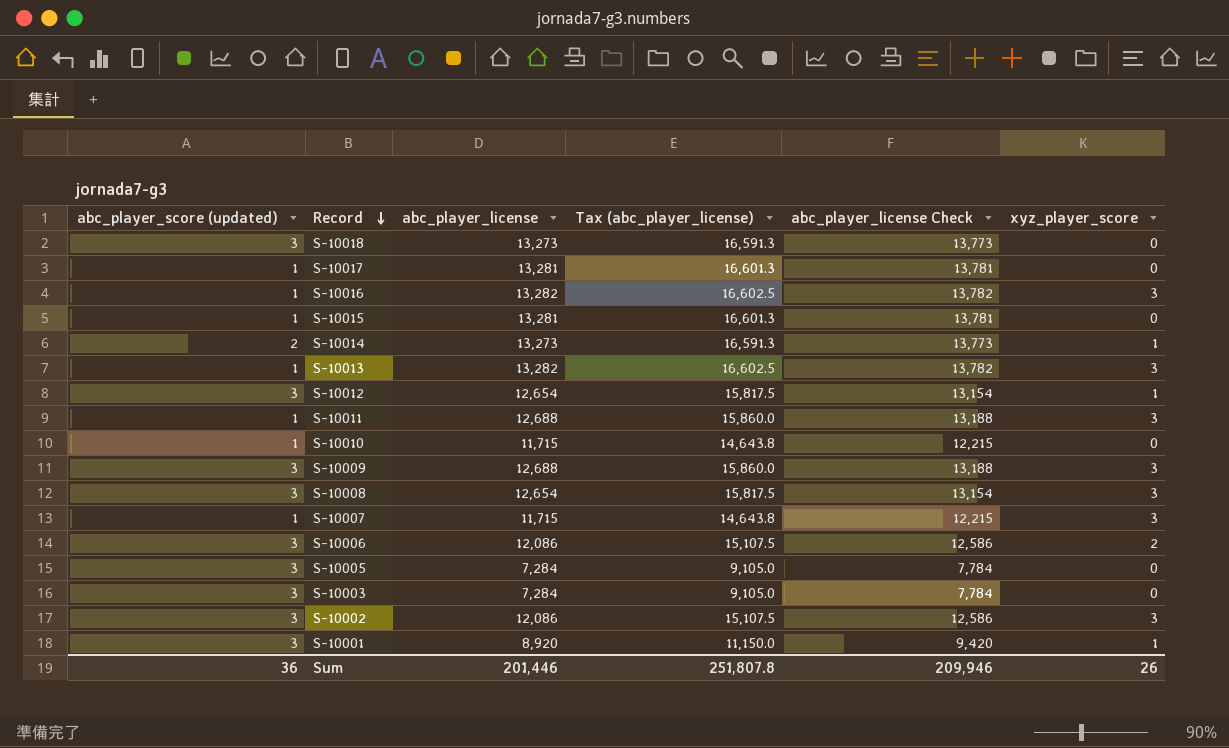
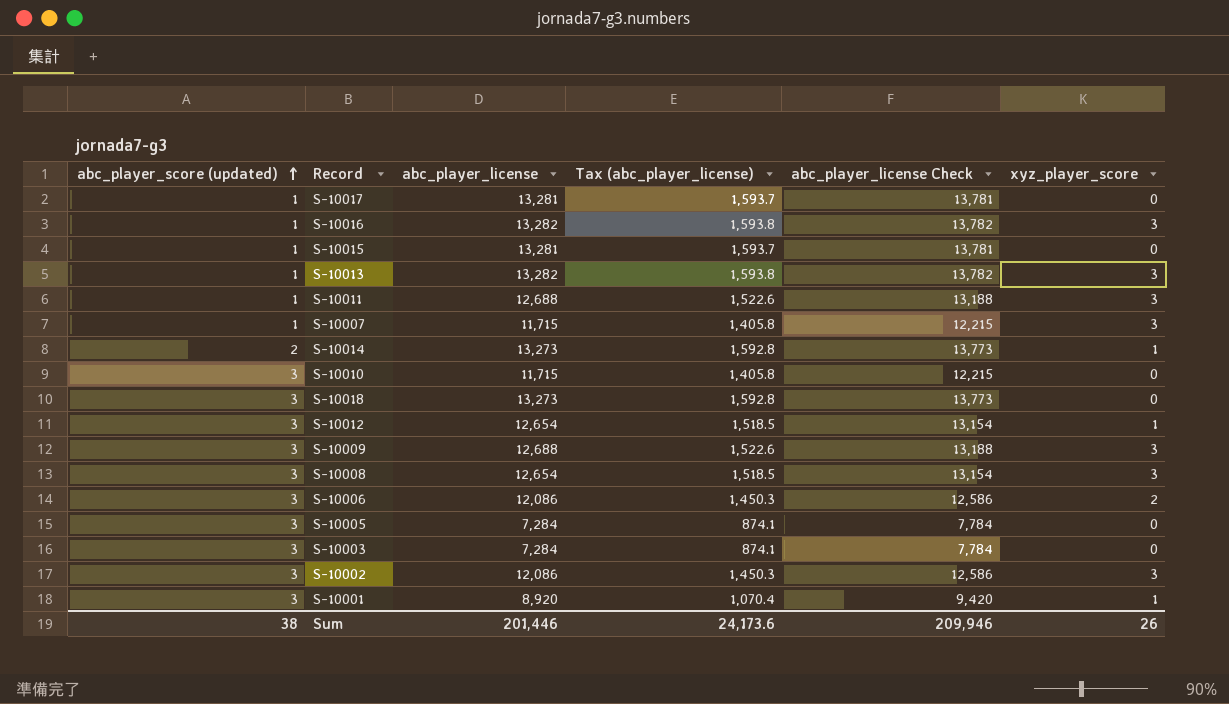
row order: Record descending -> abc_player_score (updated) ascending
column Tax (abc_player_license) | formula: [abc_player_license] * 1.25 -> [abc_player_license] * 0.12
S-10010 | abc_player_score (updated): 1 -> 3
Sum | abc_player_score (updated): 36 -> 38
Sum | Tax (abc_player_license): 251,807.8 -> 24,173.6

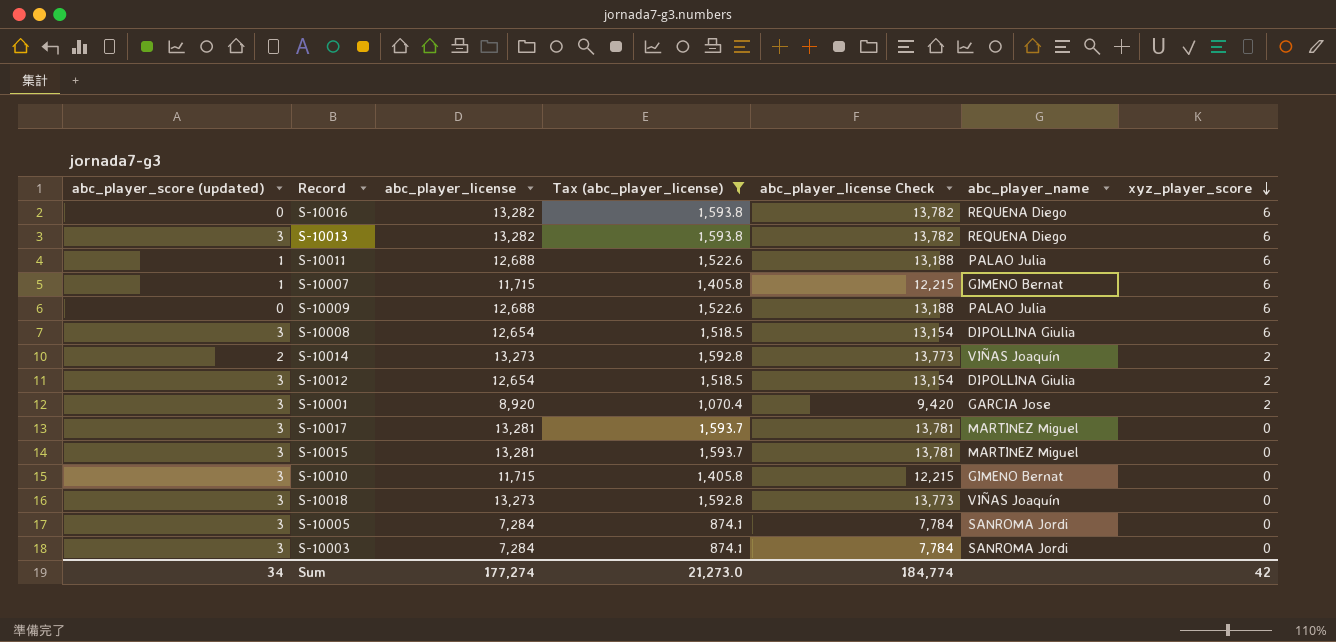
filter: none -> Tax (abc_player_license) != 1,450.3
row order: abc_player_score (updated) ascending -> xyz_player_score descending
column abc_player_name | position: none -> 6
S-10016 | abc_player_score (updated): 1 -> 0
S-10016 | xyz_player_score: 3 -> 6
S-10013 | abc_player_score (updated): 1 -> 3
S-10013 | xyz_player_score: 3 -> 6
S-10011 | xyz_player_score: 3 -> 6
S-10007 | xyz_player_score: 3 -> 6
S-10009 | abc_player_score (updated): 3 -> 0
S-10009 | xyz_player_score: 3 -> 6
S-10008 | xyz_player_score: 3 -> 6
S-10014 | xyz_player_score: 1 -> 2
S-10012 | xyz_player_score: 1 -> 2
S-10001 | xyz_player_score: 1 -> 2
S-10017 | abc_player_score (updated): 1 -> 3
S-10015 | abc_player_score (updated): 1 -> 3
Sum | abc_player_score (updated): 38 -> 34
Sum | abc_player_license: 201,446 -> 177,274
Sum | Tax (abc_player_license): 24,173.6 -> 21,273.0
Sum | abc_player_license Check: 209,946 -> 184,774
Sum | xyz_player_score: 26 -> 42

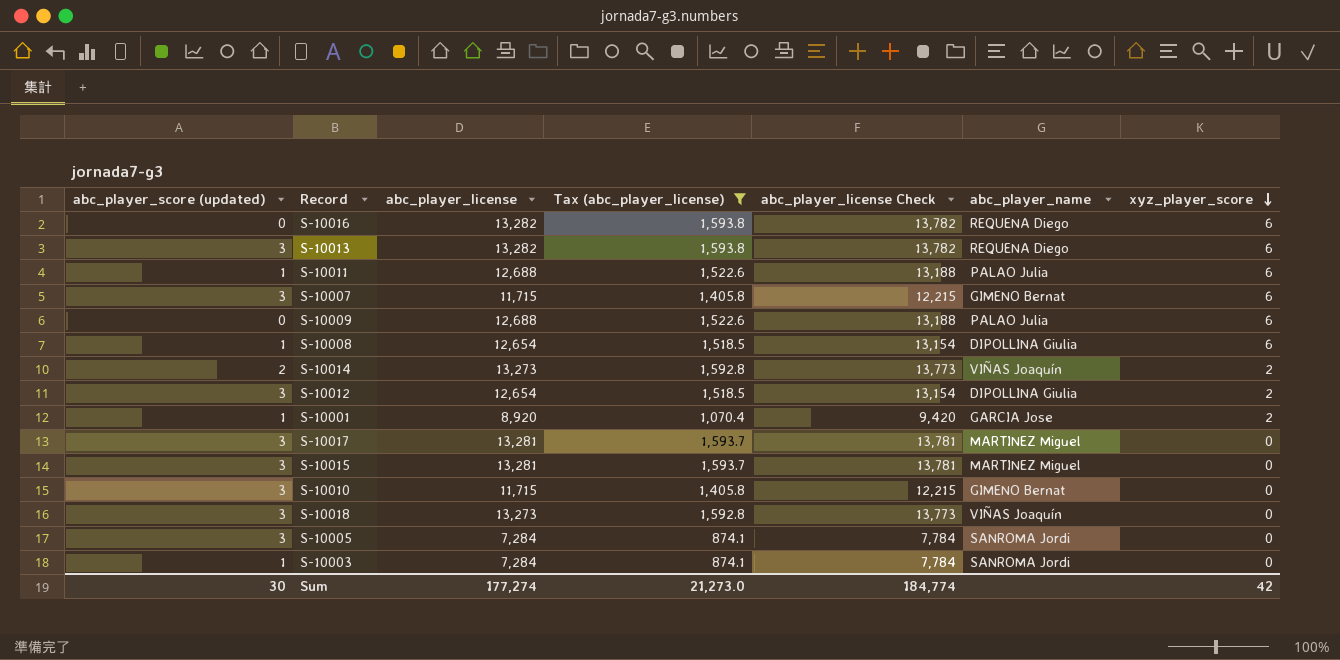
S-10007 | abc_player_score (updated): 1 -> 3
S-10008 | abc_player_score (updated): 3 -> 1
S-10001 | abc_player_score (updated): 3 -> 1
S-10003 | abc_player_score (updated): 3 -> 1
Sum | abc_player_score (updated): 34 -> 30

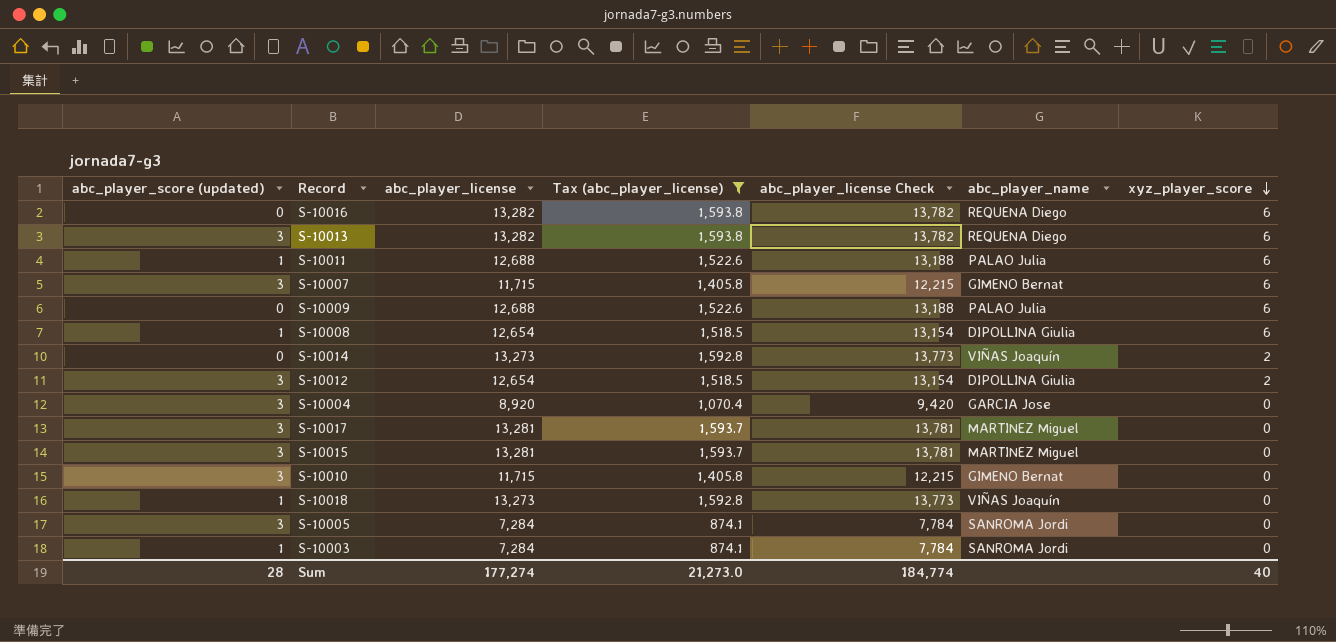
row S-10001: 1 | 8,920 | 1,070.4 | 9,420 | GARCIA Jose | 2 -> none
S-10014 | abc_player_score (updated): 2 -> 0
row S-10004: none -> 3 | 8,920 | 1,070.4 | 9,420 | GARCIA Jose | 0
S-10018 | abc_player_score (updated): 3 -> 1
Sum | abc_player_score (updated): 30 -> 28
Sum | xyz_player_score: 42 -> 40

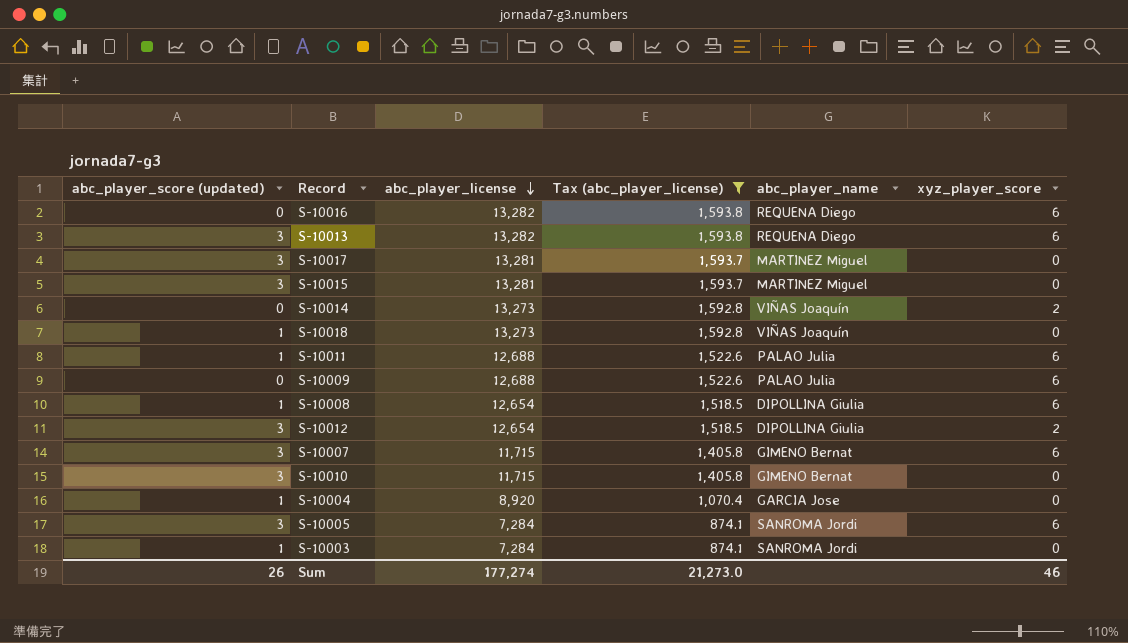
row order: xyz_player_score descending -> abc_player_license descending
column abc_player_license Check | formula: [abc_player_license] + 500 -> none
S-10004 | abc_player_score (updated): 3 -> 1
S-10005 | xyz_player_score: 0 -> 6
Sum | abc_player_score (updated): 28 -> 26
Sum | xyz_player_score: 40 -> 46

